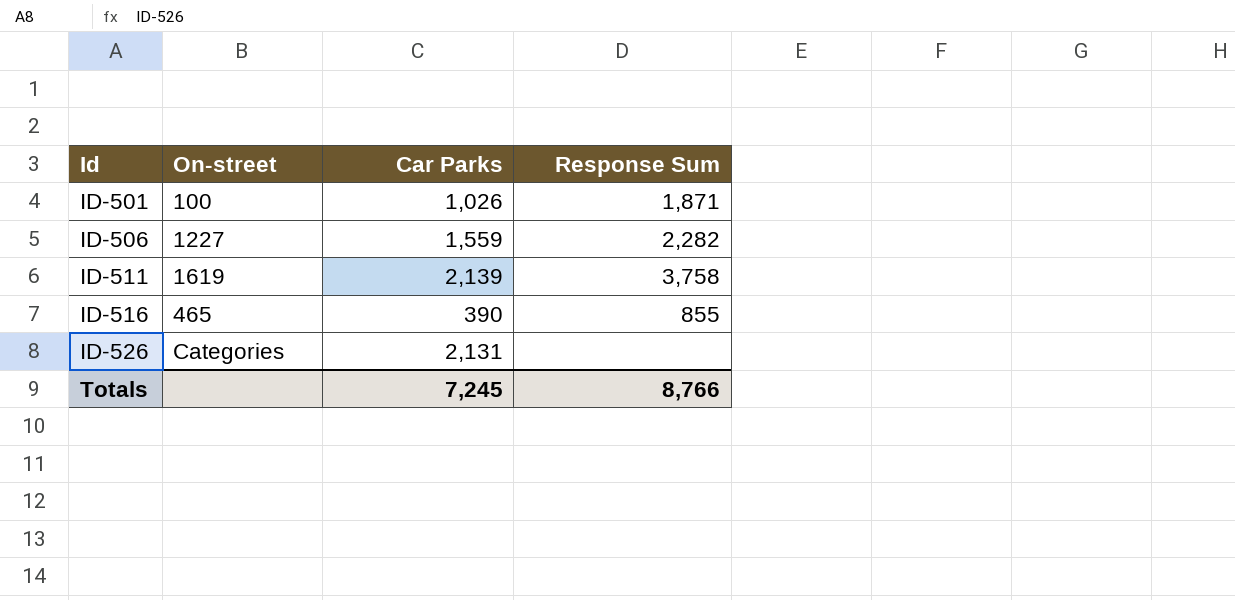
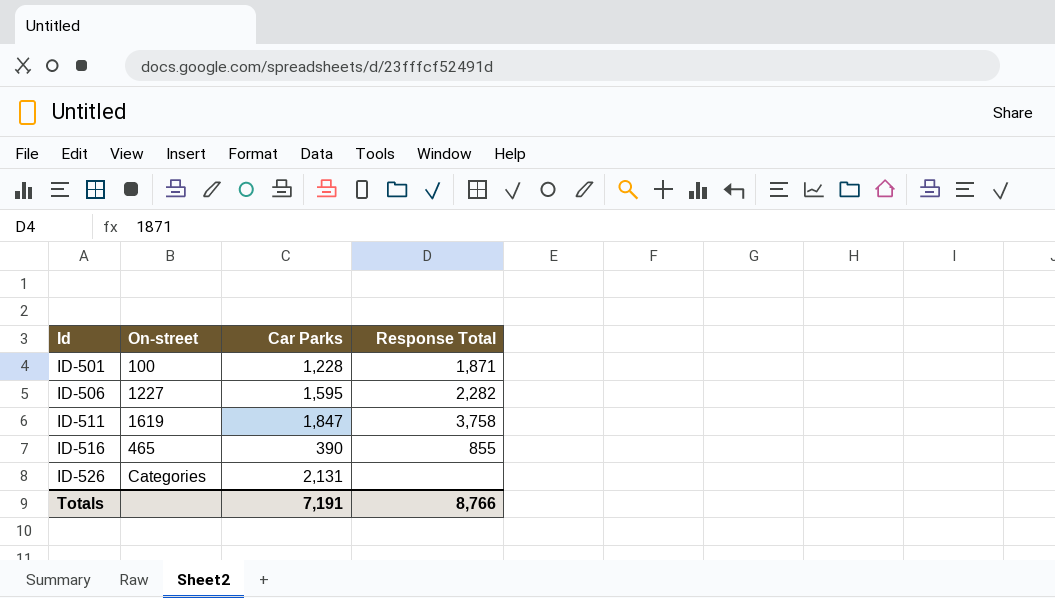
column name: Response Sum -> Response Total
ID-501 | Car Parks: 1,026 -> 1,228
ID-506 | Car Parks: 1,559 -> 1,595
ID-511 | Car Parks: 2,139 -> 1,847
Totals | Car Parks: 7,245 -> 7,191

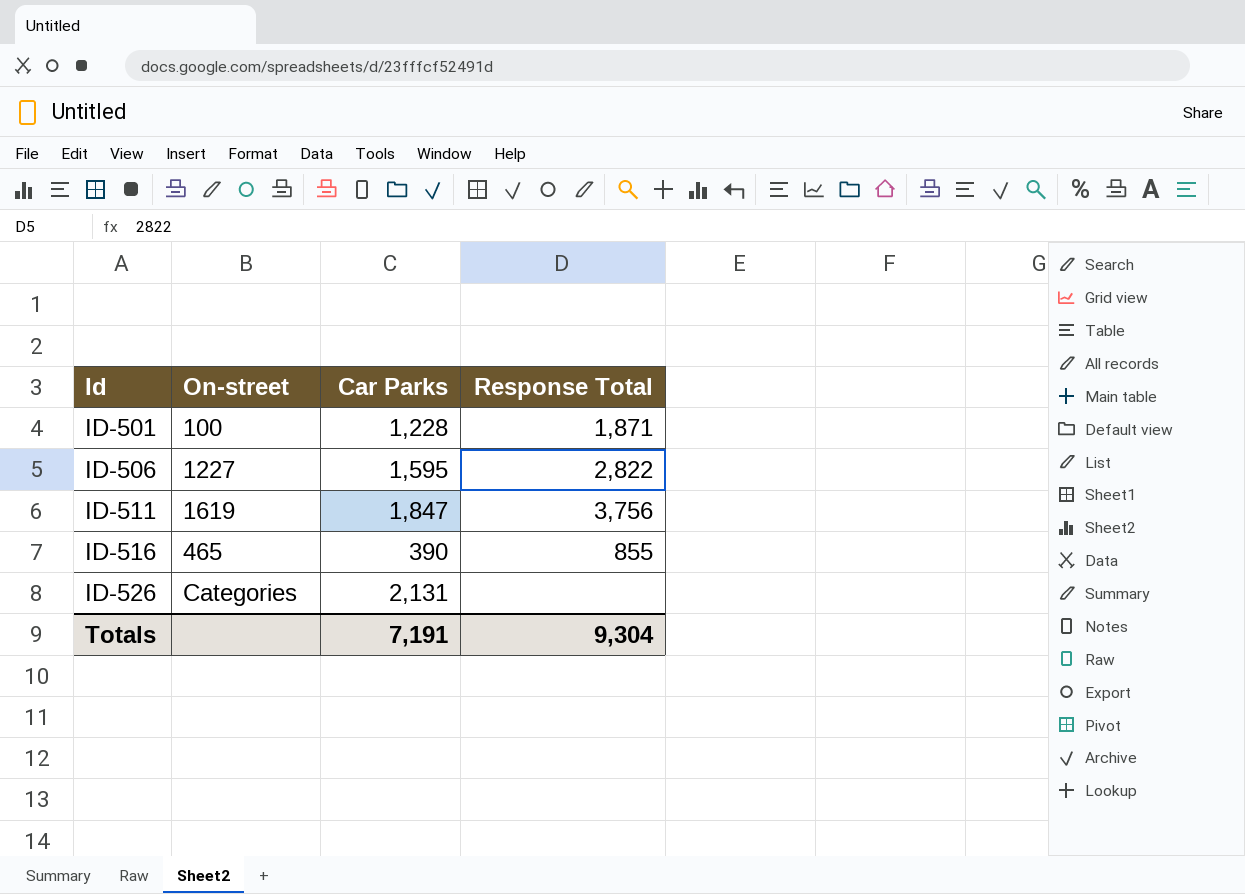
ID-506 | Response Total: 2,282 -> 2,822
ID-511 | Response Total: 3,758 -> 3,756
Totals | Response Total: 8,766 -> 9,304

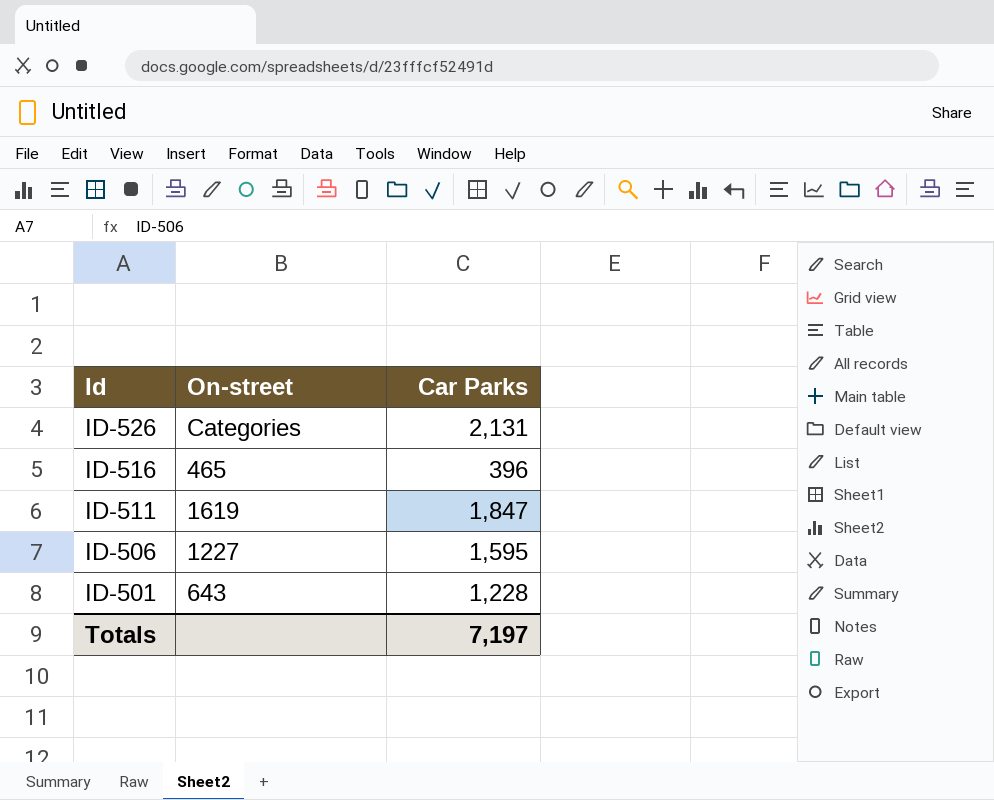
row order: Id ascending -> Id descending
column Response Total | position: 4 -> none
ID-516 | Car Parks: 390 -> 396
ID-501 | On-street: 100 -> 643
Totals | Car Parks: 7,191 -> 7,197

